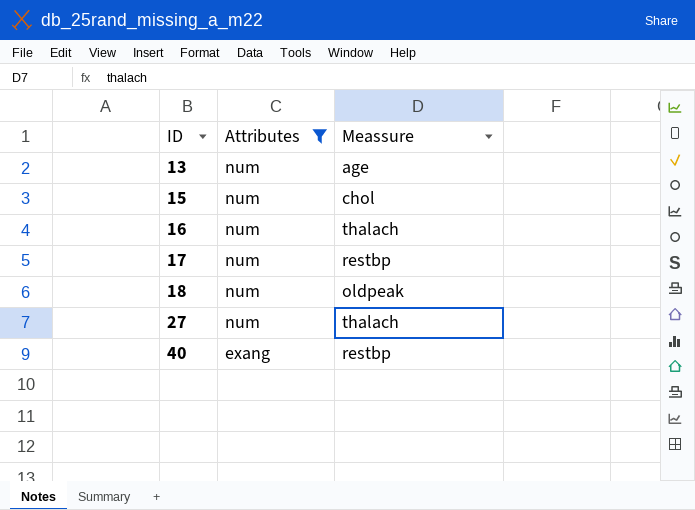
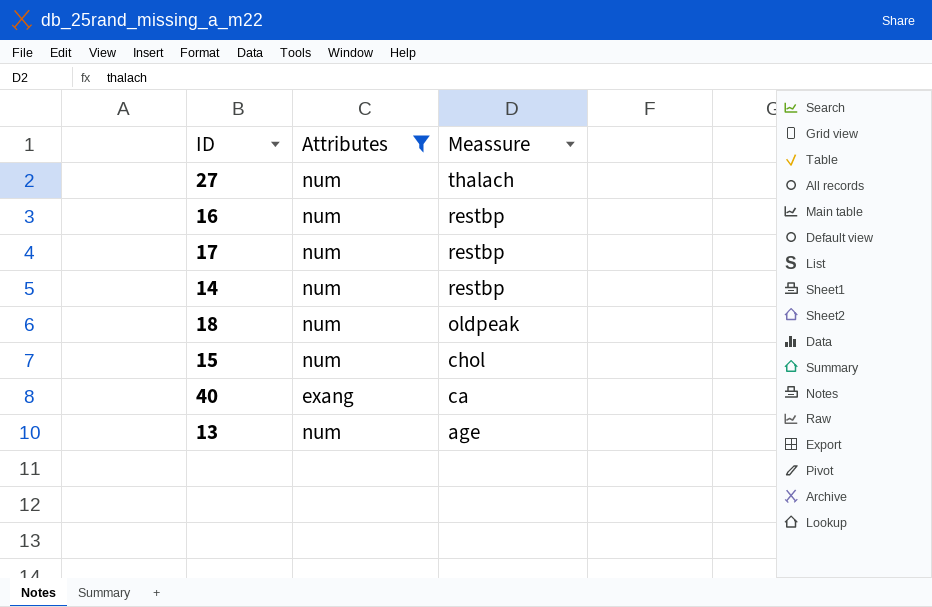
row order: ID ascending -> Meassure descending
16 | Meassure: thalach -> restbp
row 14: none -> num | restbp
40 | Meassure: restbp -> ca

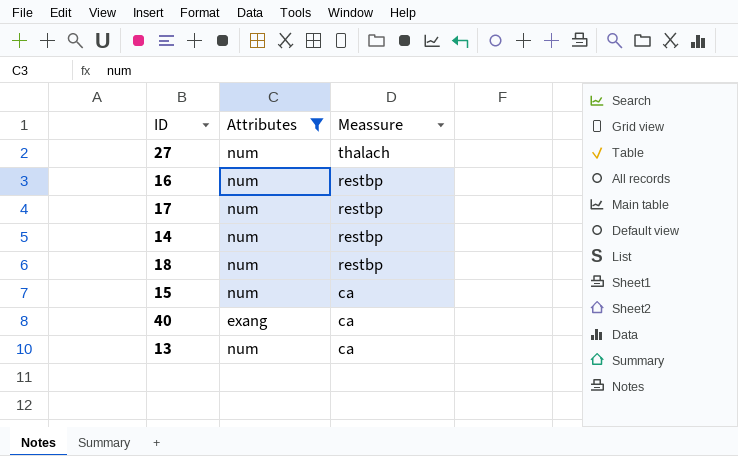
18 | Meassure: oldpeak -> restbp
15 | Meassure: chol -> ca
13 | Meassure: age -> ca

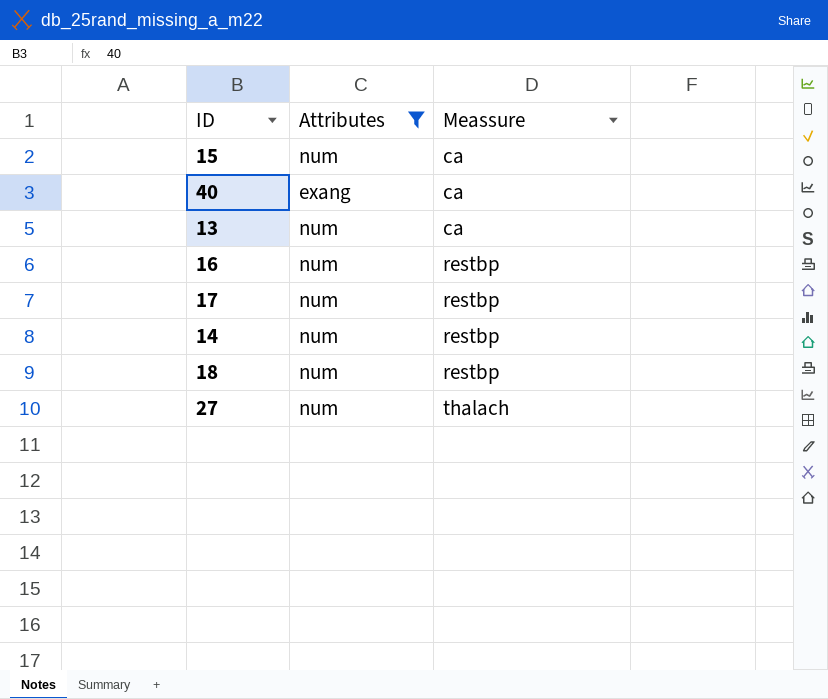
row order: Meassure descending -> Meassure ascending

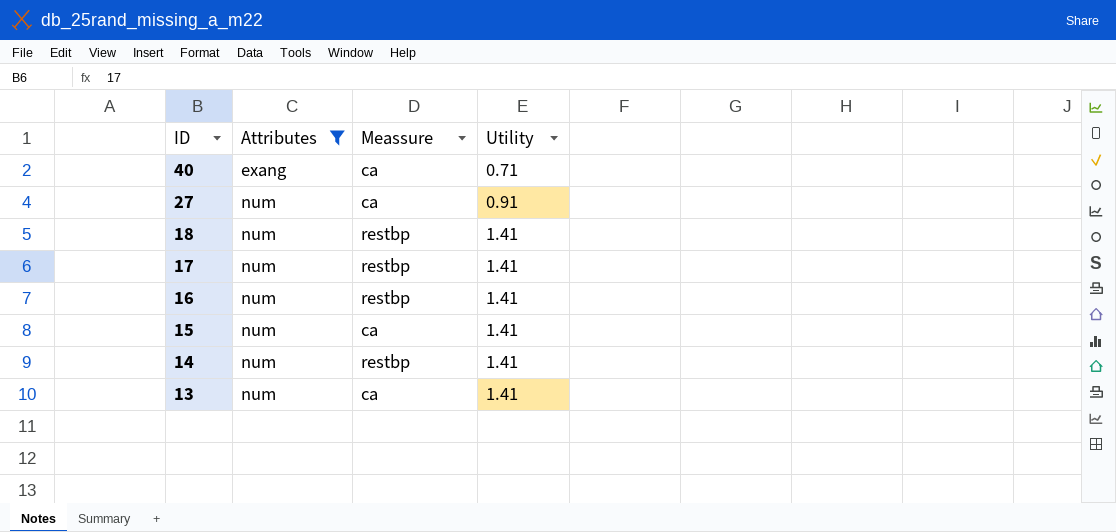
row order: Meassure ascending -> ID descending
column Utility | position: none -> 4
27 | Meassure: thalach -> ca

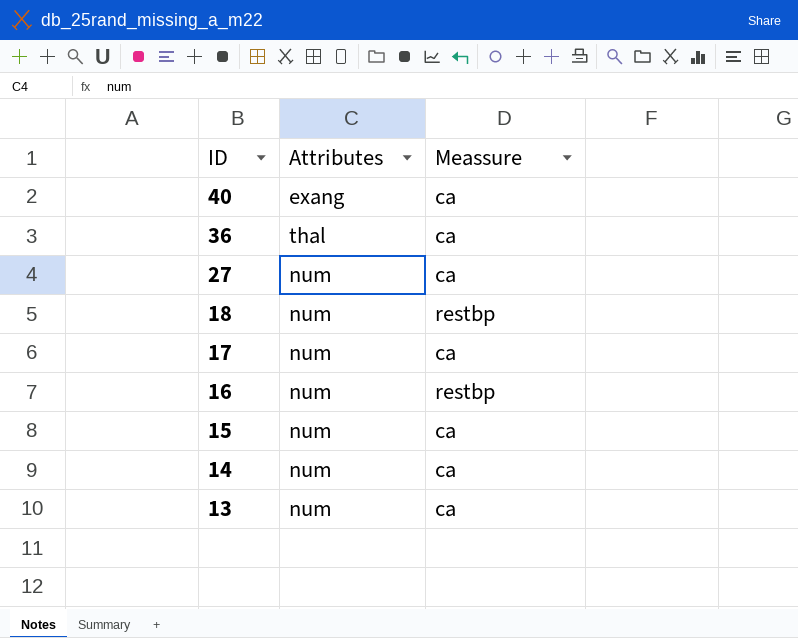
filter: Attributes != thal -> none
column Utility | position: 4 -> none
17 | Meassure: restbp -> ca
14 | Meassure: restbp -> ca

